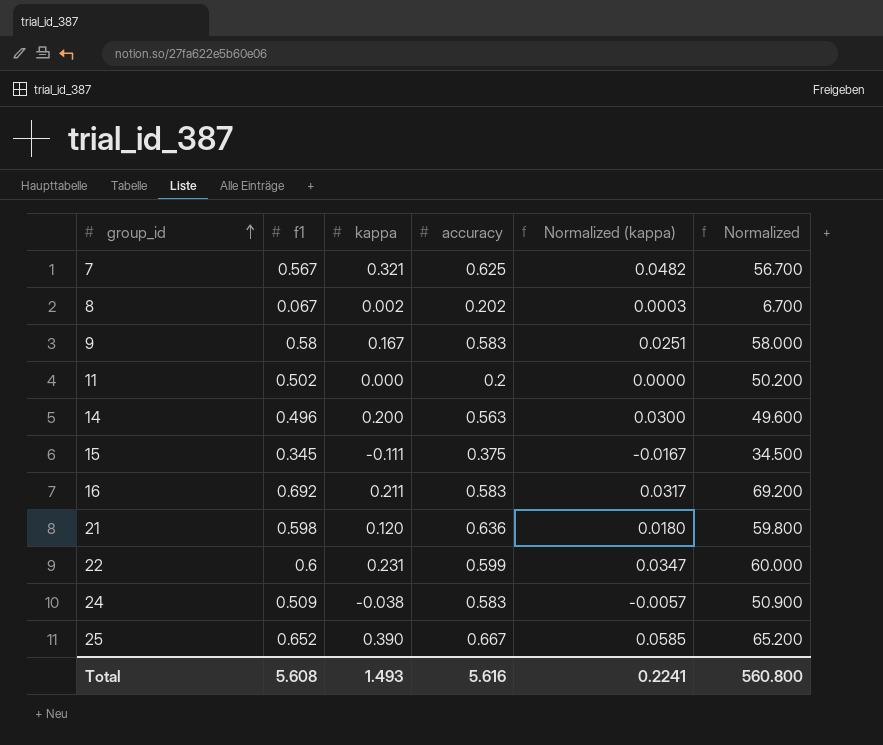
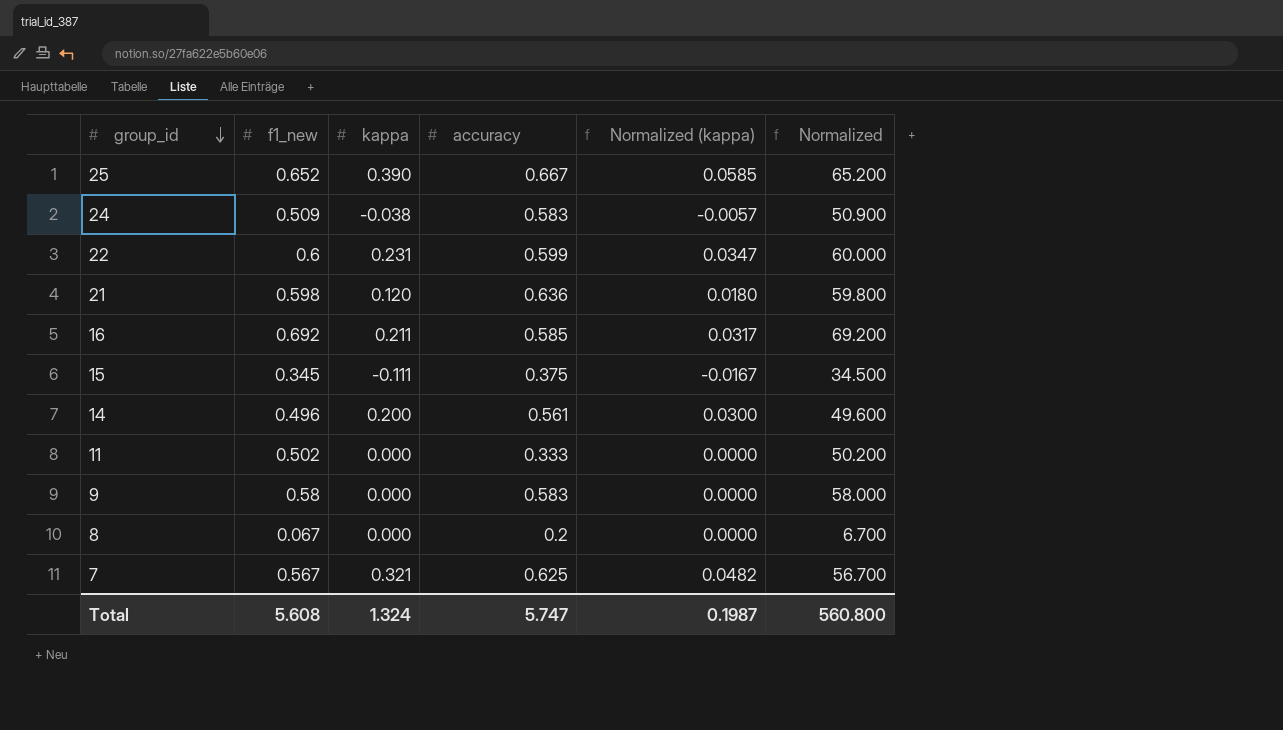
row order: group_id ascending -> group_id descending
column name: f1 -> f1_new
16 | accuracy: 0.583 -> 0.585
14 | accuracy: 0.563 -> 0.561
11 | accuracy: 0.2 -> 0.333
9 | kappa: 0.167 -> 0.000
9 | Normalized (kappa): 0.0251 -> 0.0000
8 | kappa: 0.002 -> 0.000
8 | accuracy: 0.202 -> 0.2
8 | Normalized (kappa): 0.0003 -> 0.0000
Total | kappa: 1.493 -> 1.324
Total | accuracy: 5.616 -> 5.747
Total | Normalized (kappa): 0.2241 -> 0.1987

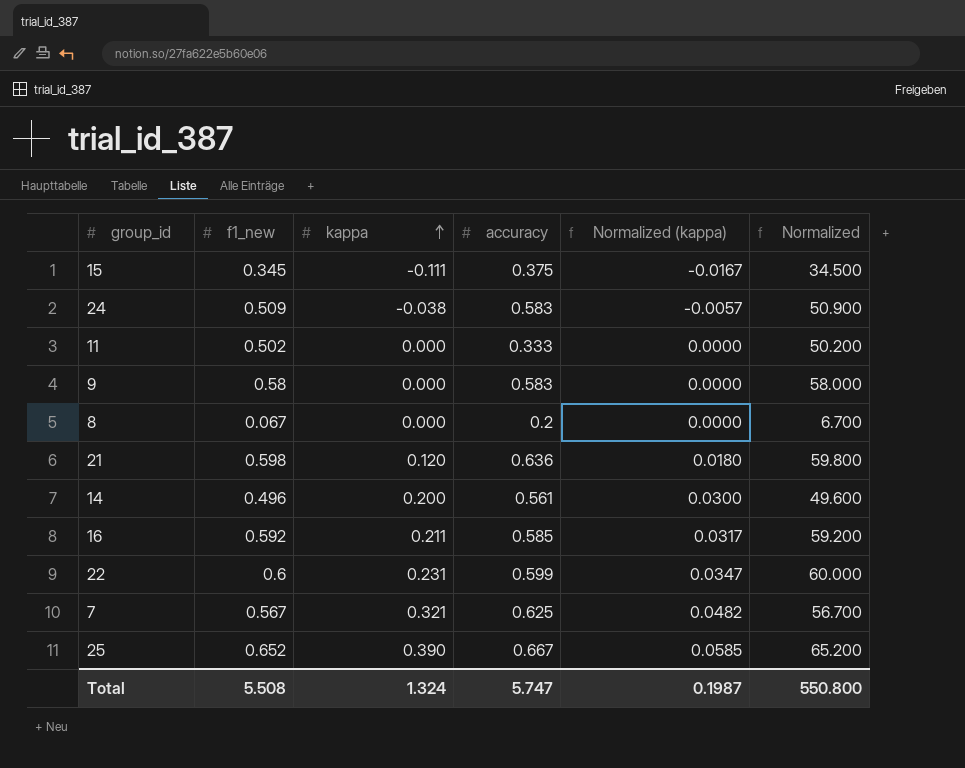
row order: group_id descending -> kappa ascending
16 | f1_new: 0.692 -> 0.592
16 | Normalized: 69.200 -> 59.200
Total | f1_new: 5.608 -> 5.508
Total | Normalized: 560.800 -> 550.800

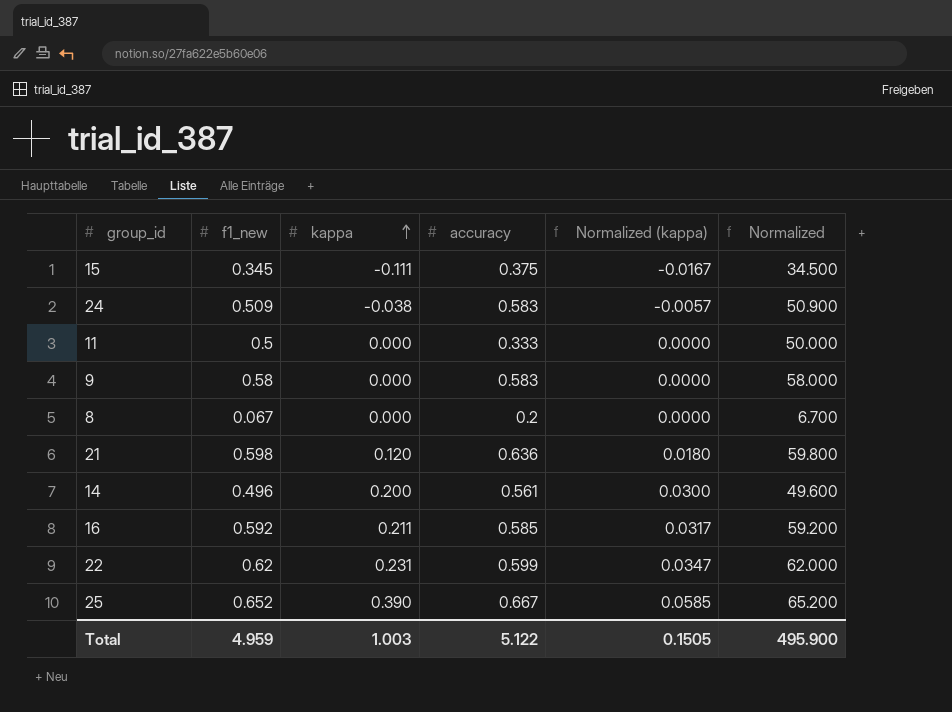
row 7: 0.567 | 0.321 | 0.625 | 0.0482 | 56.700 -> none
11 | f1_new: 0.502 -> 0.5
11 | Normalized: 50.200 -> 50.000
22 | f1_new: 0.6 -> 0.62
22 | Normalized: 60.000 -> 62.000
Total | f1_new: 5.508 -> 4.959
Total | kappa: 1.324 -> 1.003
Total | accuracy: 5.747 -> 5.122
Total | Normalized (kappa): 0.1987 -> 0.1505
Total | Normalized: 550.800 -> 495.900

